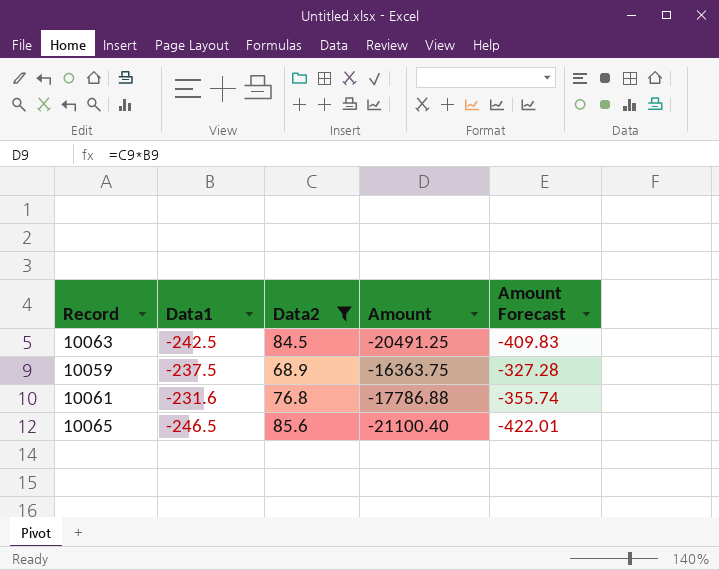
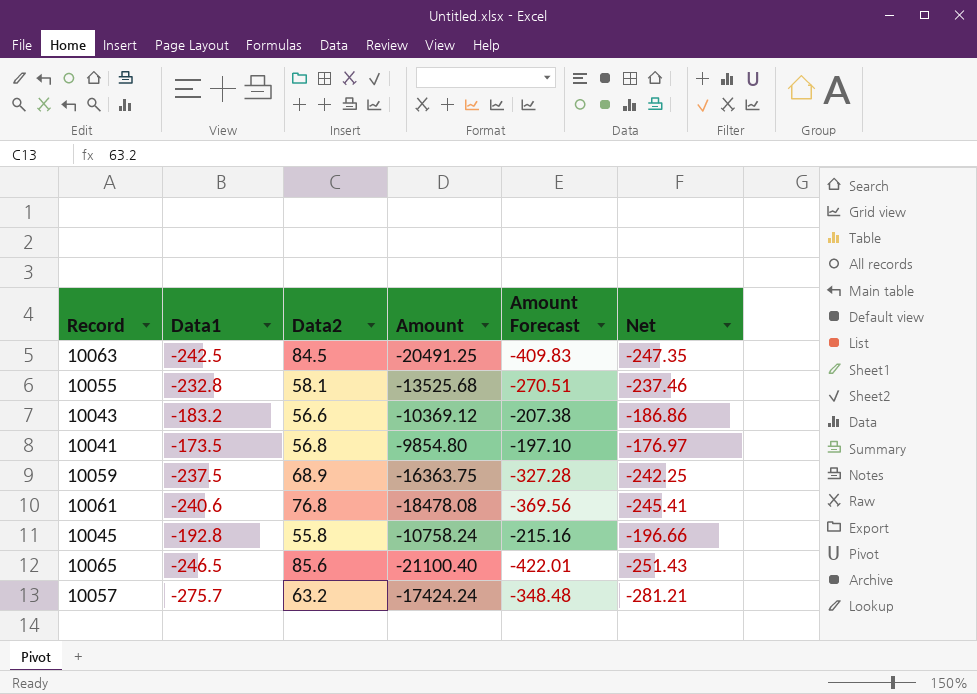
filter: Data2 >= 68.9 -> none
column Net | formula: none -> [Data1] * 1.02
10061 | Data1: -231.6 -> -240.6
10061 | Amount: -17786.88 -> -18478.08
10061 | Amount Forecast: -355.74 -> -369.56

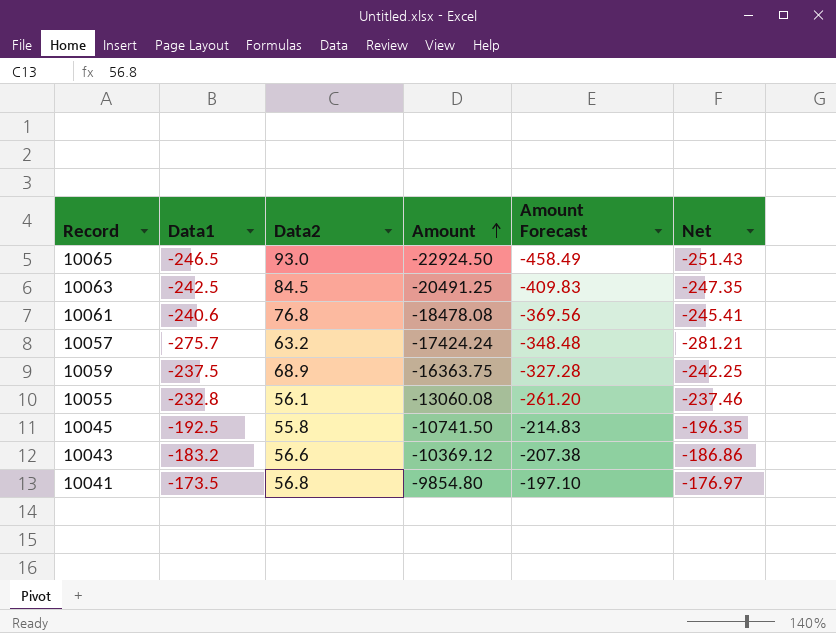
row order: none -> Amount ascending
10065 | Data2: 85.6 -> 93.0
10065 | Amount: -21100.40 -> -22924.50
10065 | Amount Forecast: -422.01 -> -458.49
10055 | Data2: 58.1 -> 56.1
10055 | Amount: -13525.68 -> -13060.08
10055 | Amount Forecast: -270.51 -> -261.20
10045 | Data1: -192.8 -> -192.5
10045 | Amount: -10758.24 -> -10741.50
10045 | Amount Forecast: -215.16 -> -214.83
10045 | Net: -196.66 -> -196.35

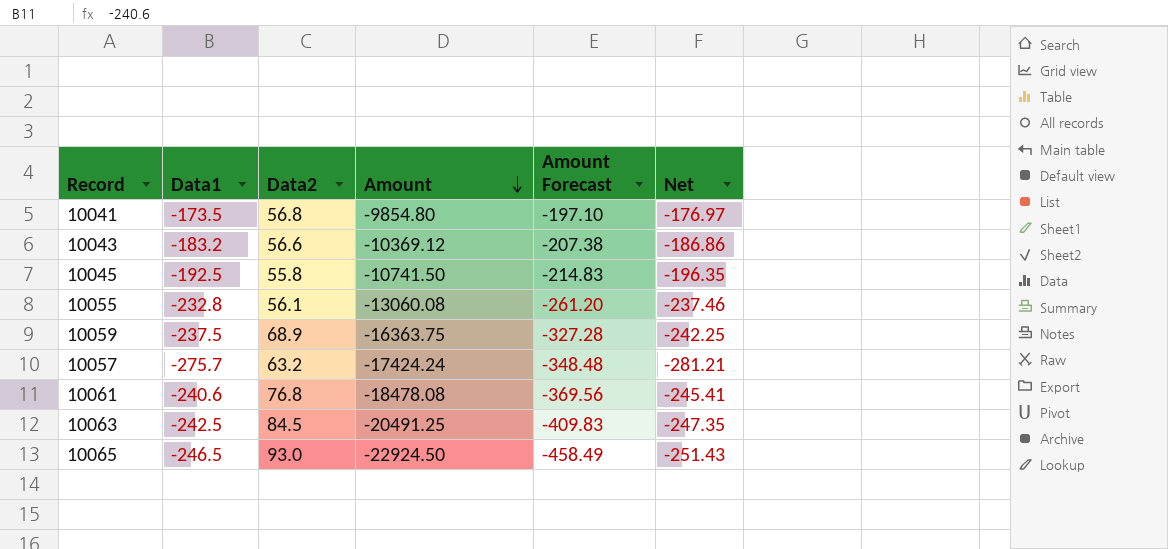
row order: Amount ascending -> Amount descending

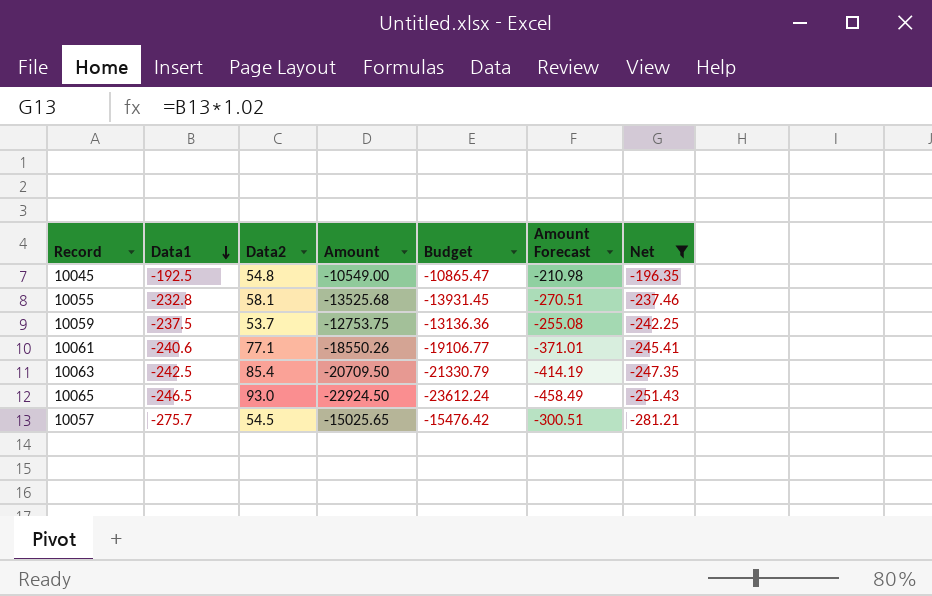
filter: none -> Net <= -196.35
row order: Amount descending -> Data1 descending
column Budget | formula: none -> [Amount] * 1.03
10045 | Data2: 55.8 -> 54.8
10045 | Amount: -10741.50 -> -10549.00
10045 | Amount Forecast: -214.83 -> -210.98
10055 | Data2: 56.1 -> 58.1
10055 | Amount: -13060.08 -> -13525.68
10055 | Amount Forecast: -261.20 -> -270.51
10059 | Data2: 68.9 -> 53.7
10059 | Amount: -16363.75 -> -12753.75
10059 | Amount Forecast: -327.28 -> -255.08
10061 | Data2: 76.8 -> 77.1
10061 | Amount: -18478.08 -> -18550.26
10061 | Amount Forecast: -369.56 -> -371.01
10063 | Data2: 84.5 -> 85.4
10063 | Amount: -20491.25 -> -20709.50
10063 | Amount Forecast: -409.83 -> -414.19
10057 | Data2: 63.2 -> 54.5
10057 | Amount: -17424.24 -> -15025.65
10057 | Amount Forecast: -348.48 -> -300.51

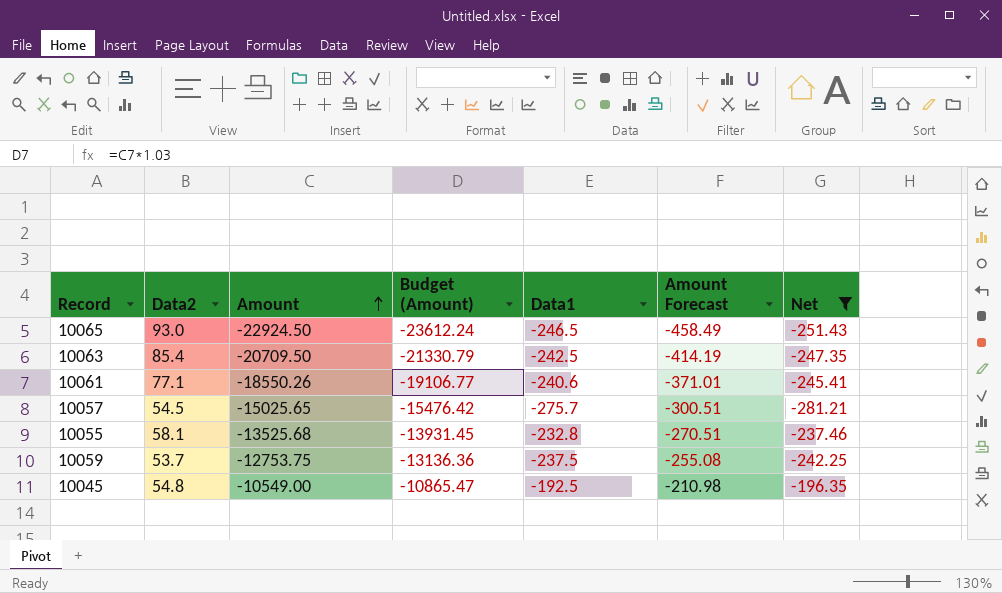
row order: Data1 descending -> Amount ascending
column name: Budget -> Budget (Amount)
column Data1 | position: 2 -> 5

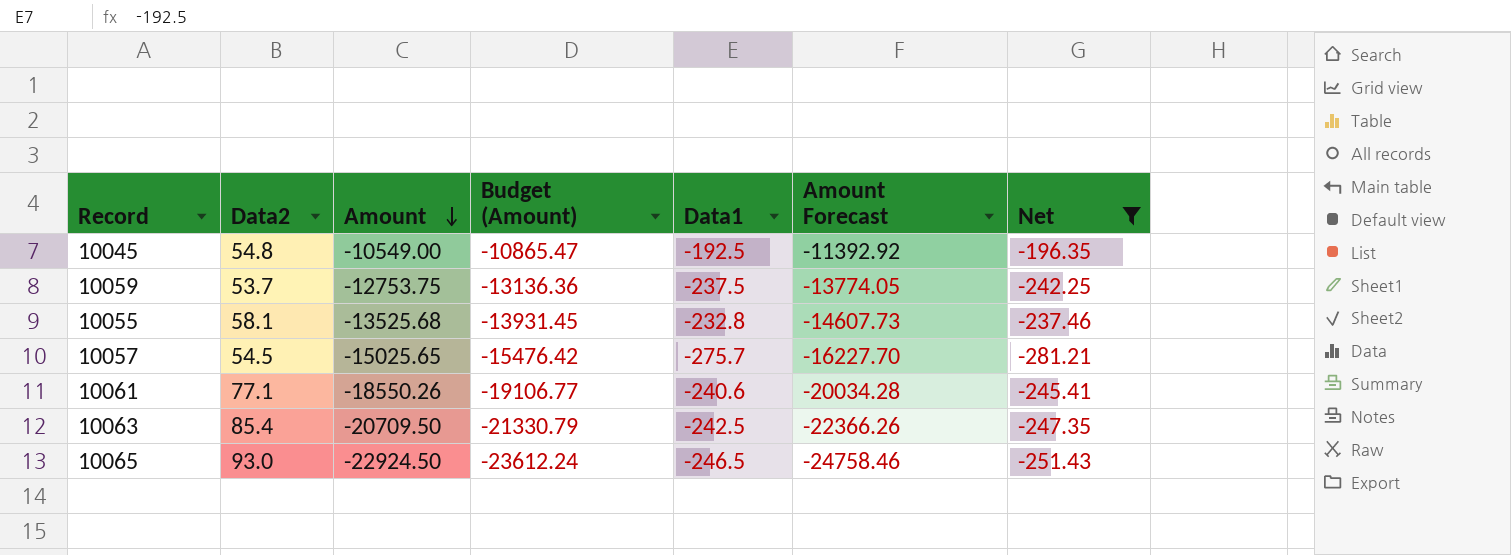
row order: Amount ascending -> Amount descending
column Amount Forecast | formula: [Amount] * 0.02 -> [Amount] * 1.08

